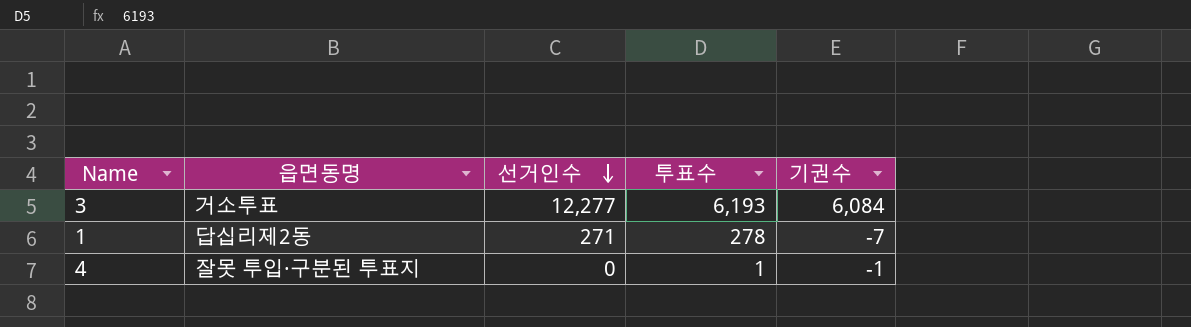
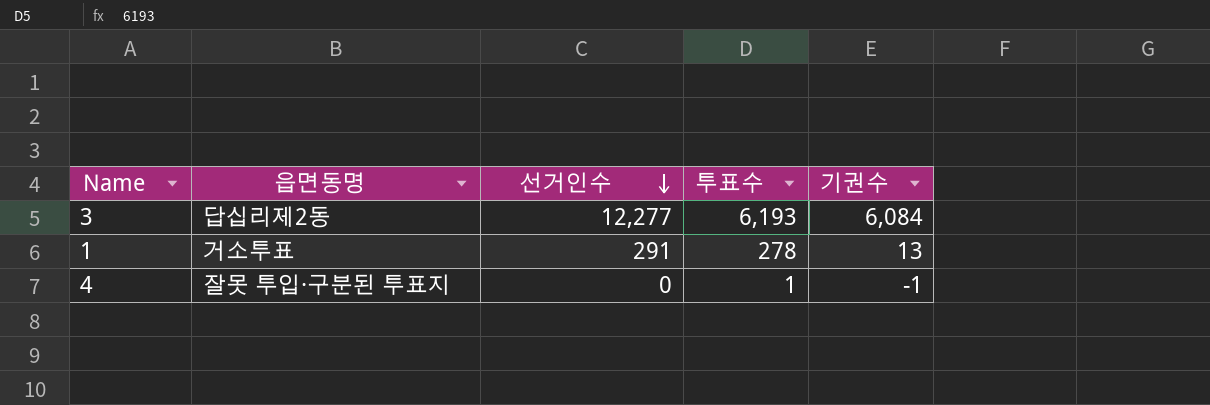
3 | 읍면동명: 거소투표 -> 답십리제2동
1 | 읍면동명: 답십리제2동 -> 거소투표
1 | 선거인수: 271 -> 291
1 | 기권수: -7 -> 13

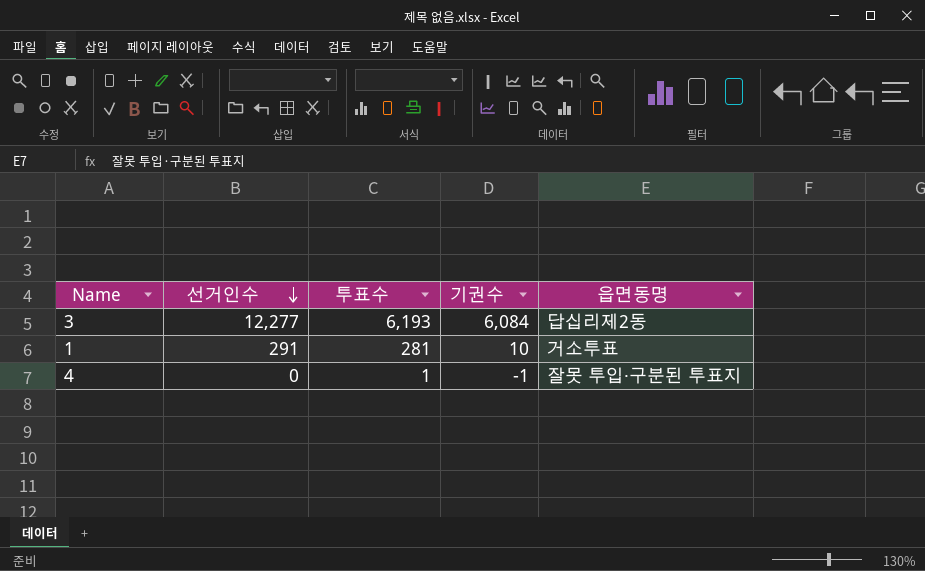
column 읍면동명 | position: 2 -> 5
1 | 투표수: 278 -> 281
1 | 기권수: 13 -> 10

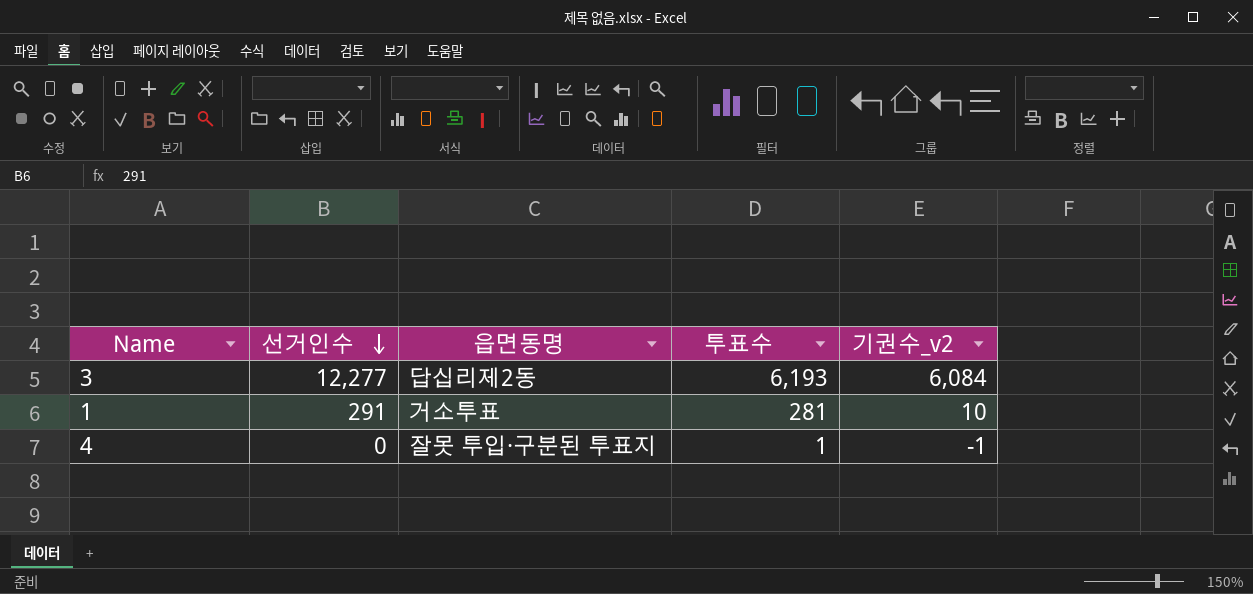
column 읍면동명 | position: 5 -> 3
column name: 기권수 -> 기권수_v2

